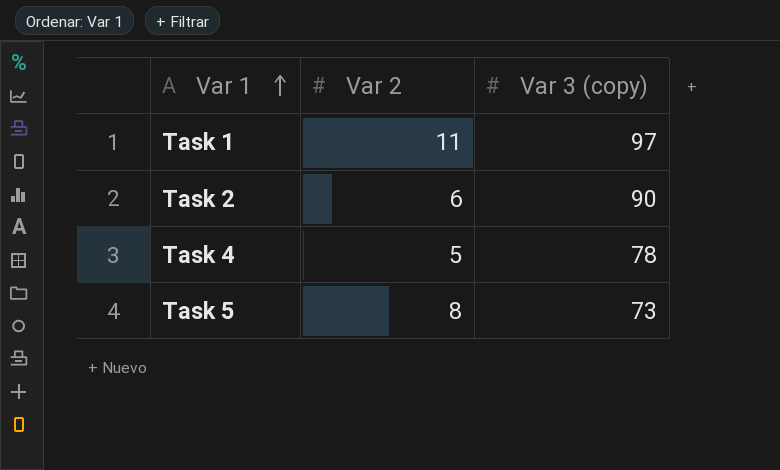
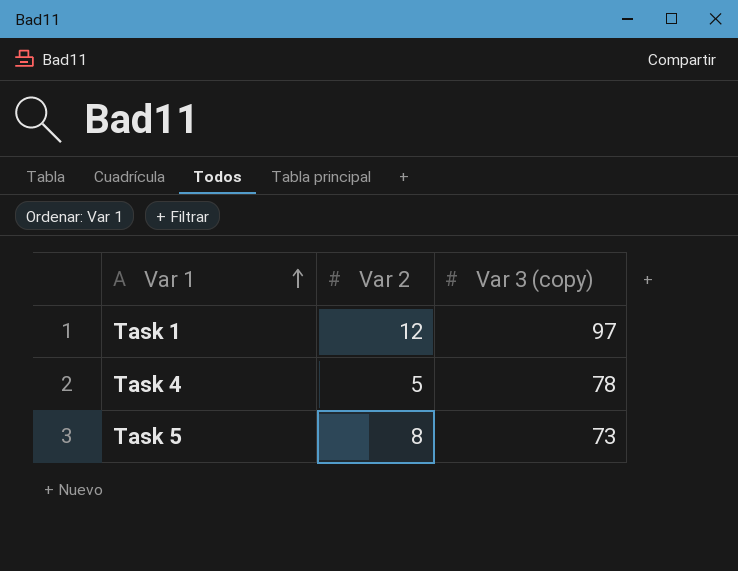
row Task 2: 6 | 90 -> none
Task 1 | Var 2: 11 -> 12

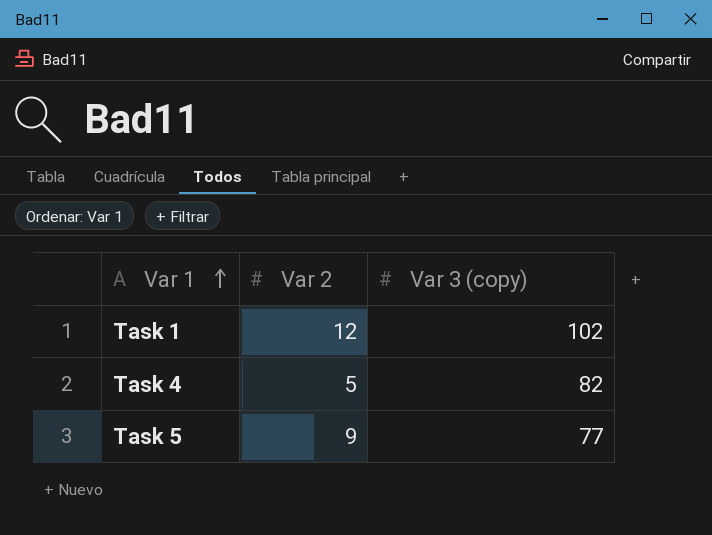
Task 1 | Var 3 (copy): 97 -> 102
Task 4 | Var 3 (copy): 78 -> 82
Task 5 | Var 2: 8 -> 9
Task 5 | Var 3 (copy): 73 -> 77

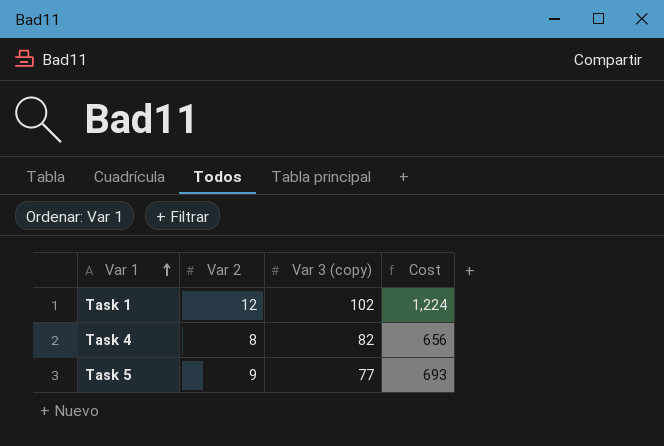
column Cost | formula: none -> [Var 2] * [Var 3 (copy)]
Task 4 | Var 2: 5 -> 8

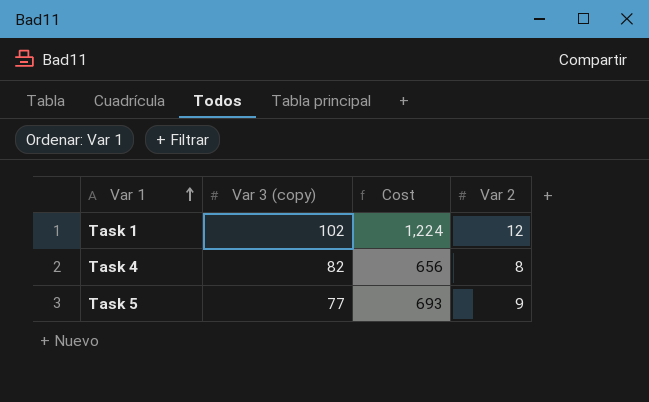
column Var 2 | position: 2 -> 4

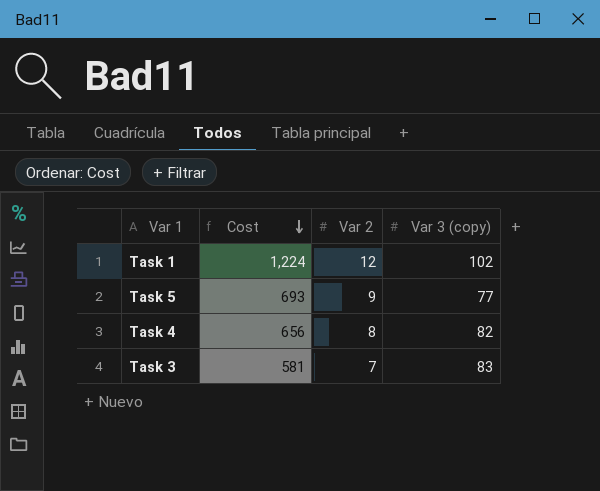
row order: Var 1 ascending -> Cost descending
column Var 3 (copy) | position: 2 -> 4
row Task 3: none -> 581 | 7 | 83

